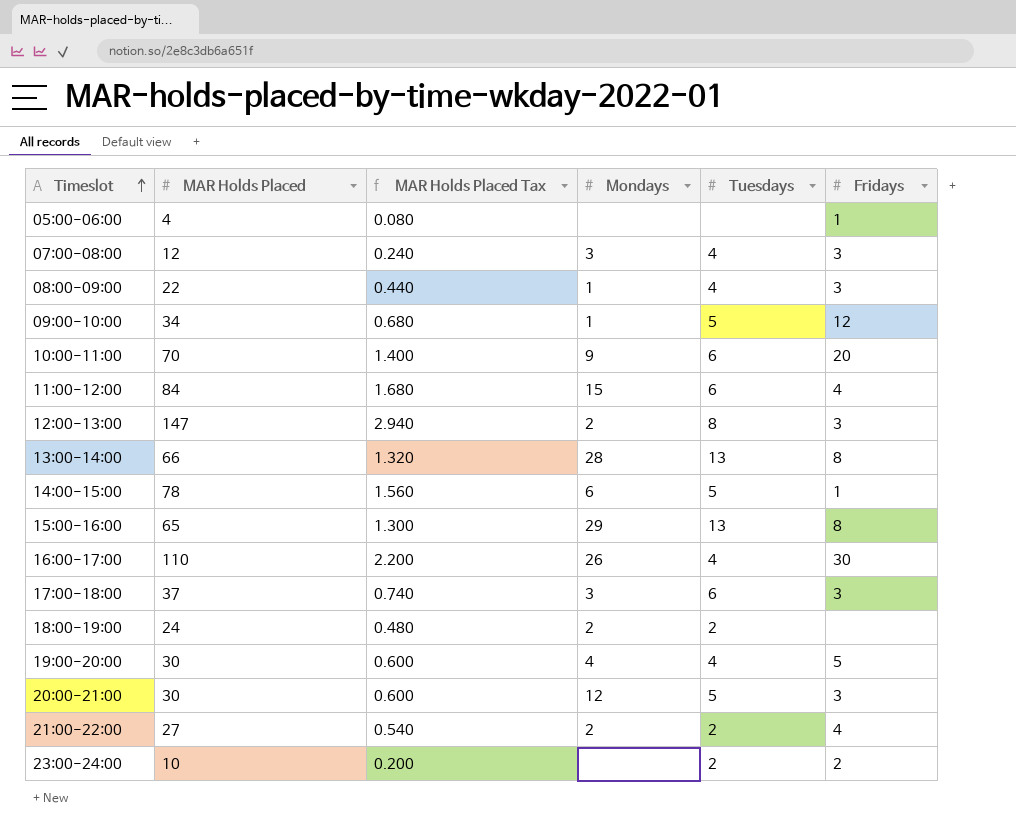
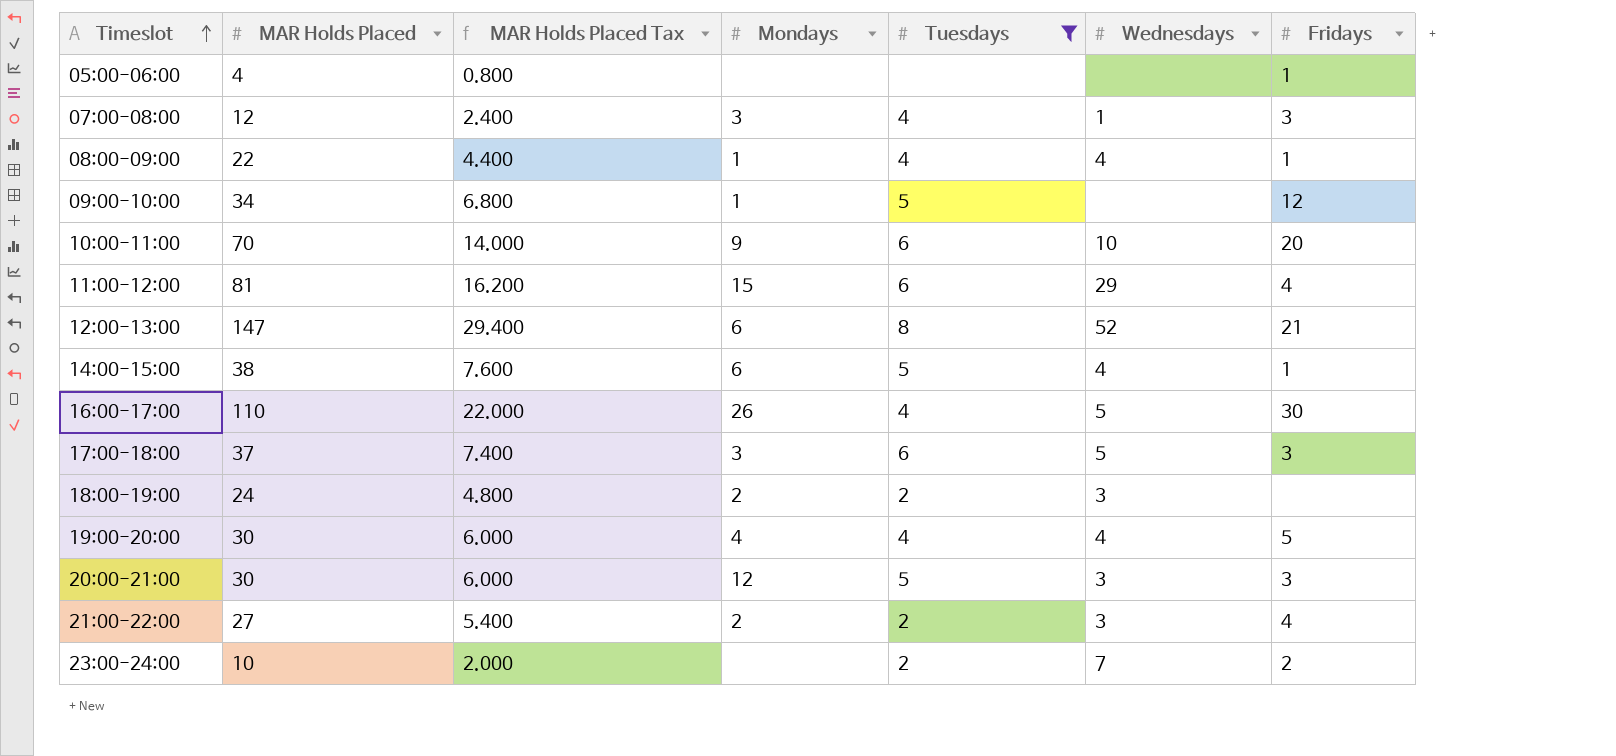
filter: none -> Tuesdays != 13
column MAR Holds Placed Tax | formula: [MAR Holds Placed] * 0.02 -> [MAR Holds Placed] * 0.2
column Wednesdays | position: none -> 6
08:00-09:00 | Fridays: 3 -> 1
11:00-12:00 | MAR Holds Placed: 84 -> 81
12:00-13:00 | Mondays: 2 -> 6
12:00-13:00 | Fridays: 3 -> 21
14:00-15:00 | MAR Holds Placed: 78 -> 38

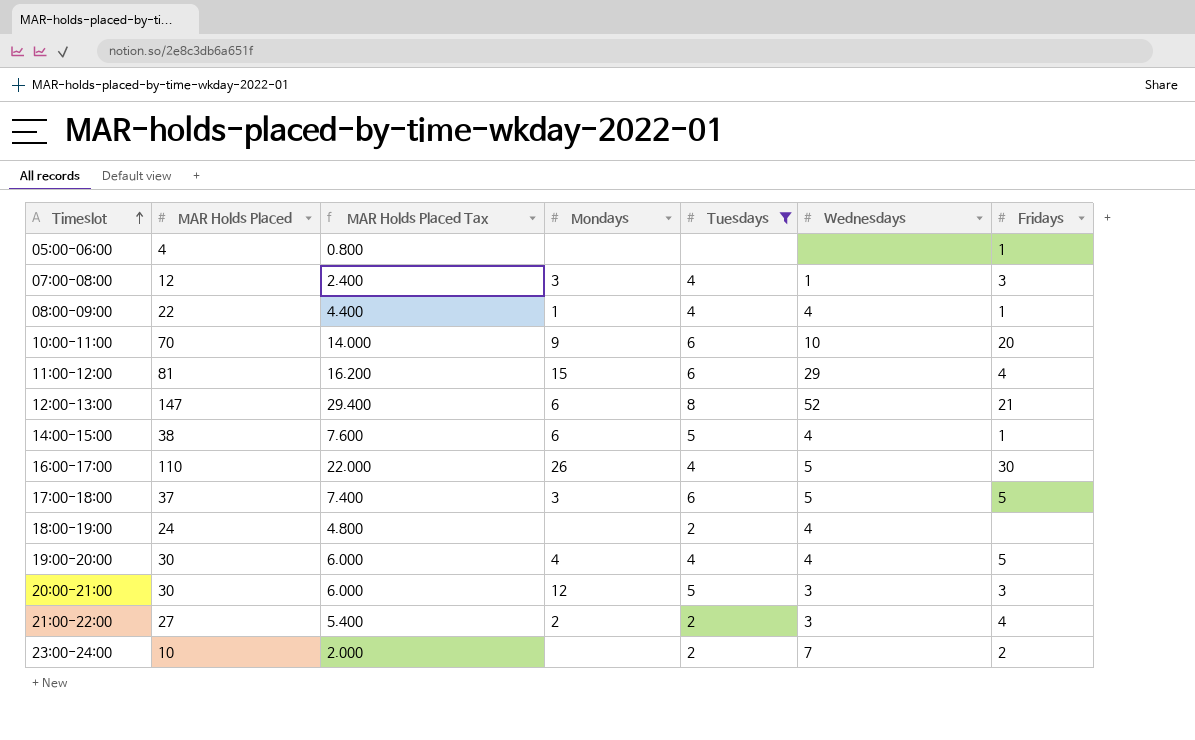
row 09:00-10:00: 34 | 6.800 | 1 | 5 | none | 12 -> none
17:00-18:00 | Fridays: 3 -> 5
18:00-19:00 | Mondays: 2 -> none
18:00-19:00 | Wednesdays: 3 -> 4

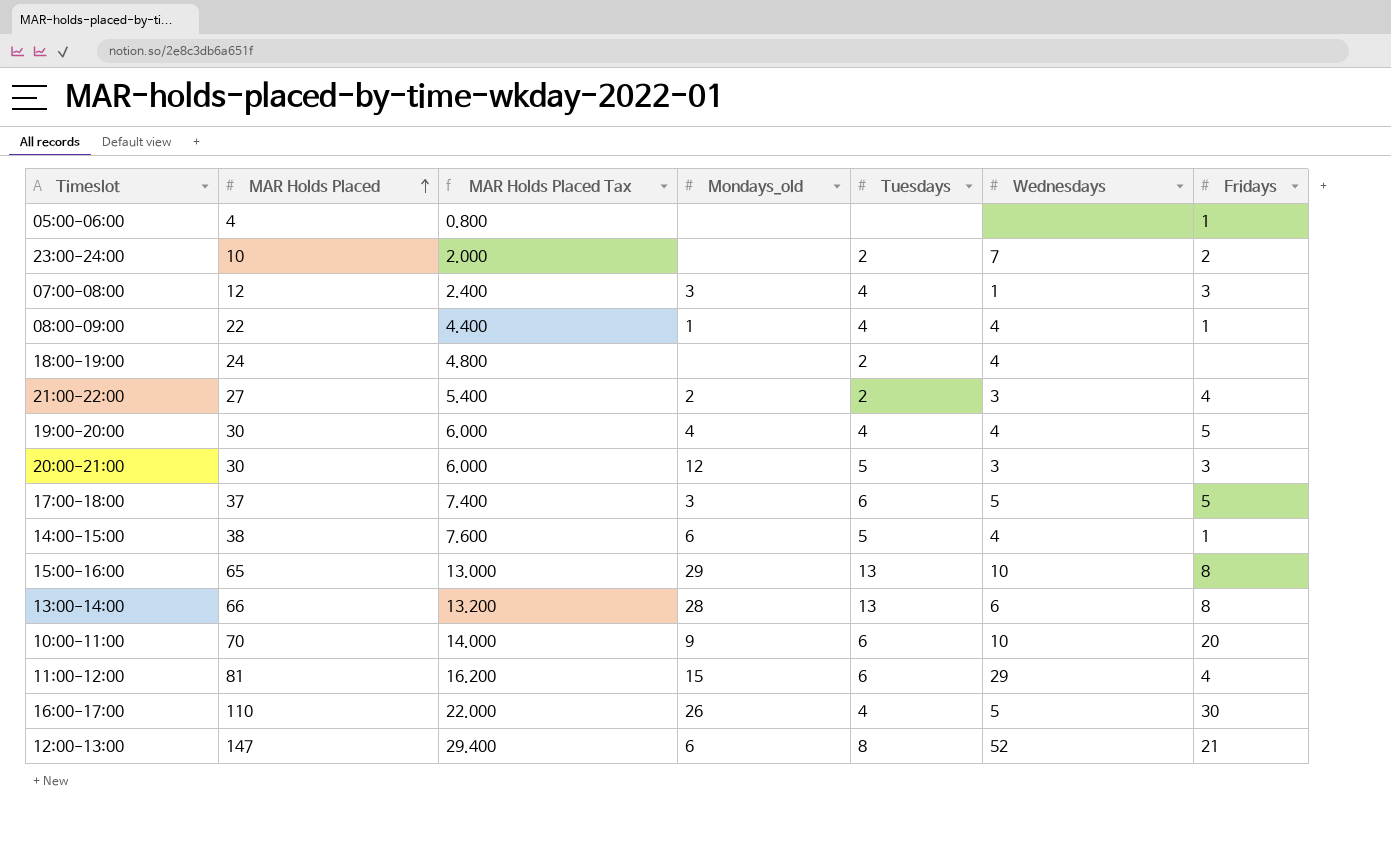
filter: Tuesdays != 13 -> none
row order: Timeslot ascending -> MAR Holds Placed ascending
column name: Mondays -> Mondays_old

